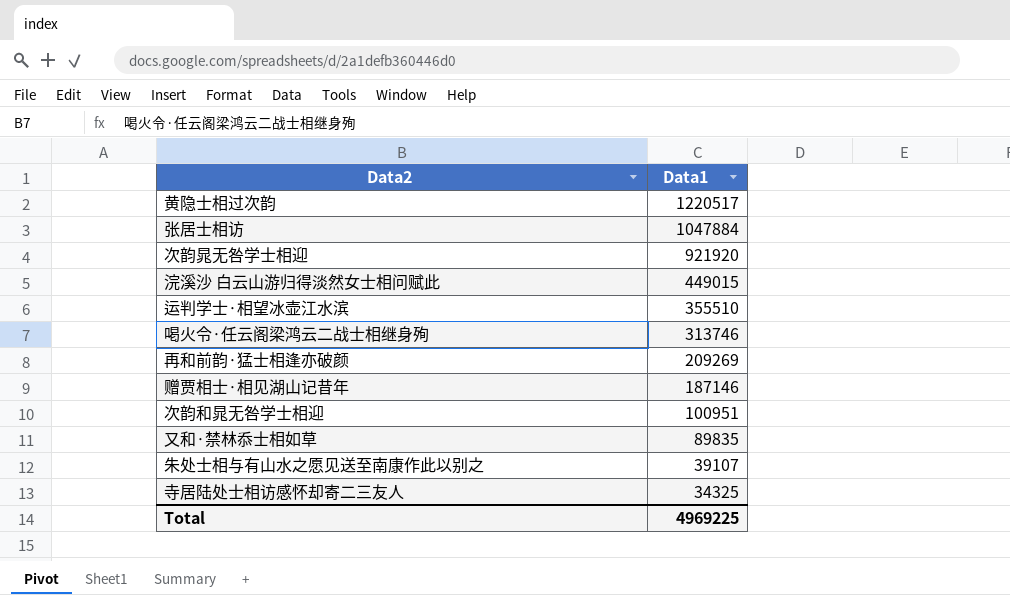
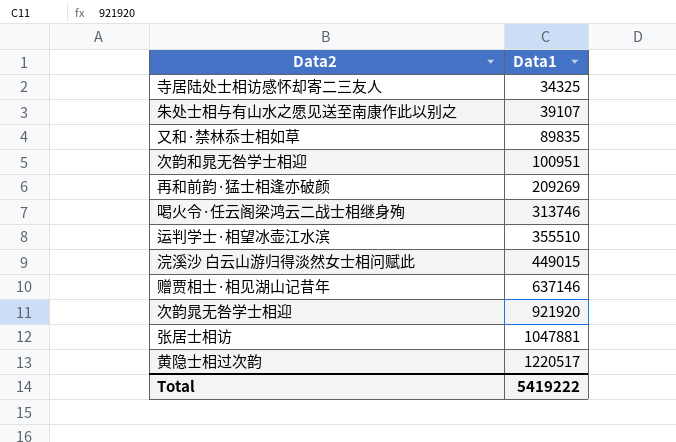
row order: Data1 descending -> Data1 ascending
赠贾相士·相见湖山记昔年 | Data1: 187146 -> 637146
张居士相访 | Data1: 1047884 -> 1047881
Total | Data1: 4969225 -> 5419222

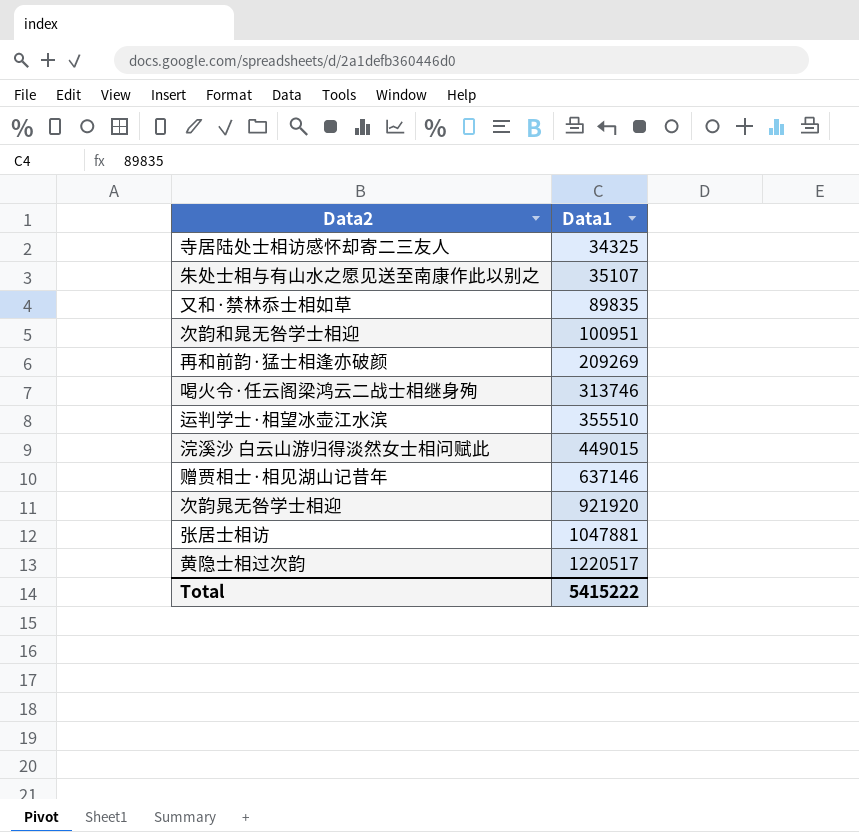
朱处士相与有山水之愿见送至南康作此以别之 | Data1: 39107 -> 35107
Total | Data1: 5419222 -> 5415222

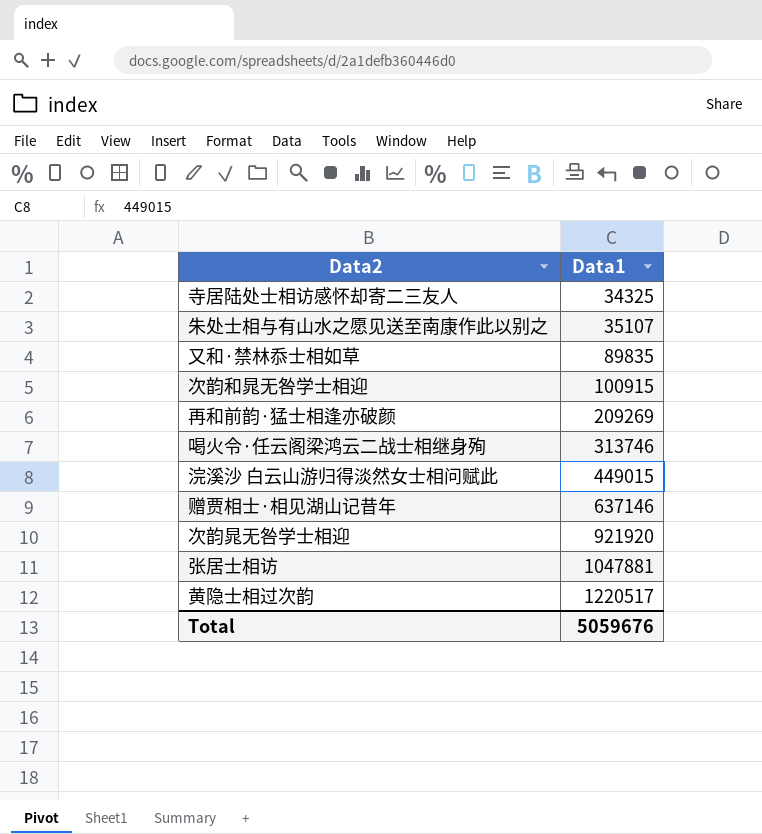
row 运判学士·相望冰壶江水滨: 355510 -> none
次韵和晁无咎学士相迎 | Data1: 100951 -> 100915
Total | Data1: 5415222 -> 5059676

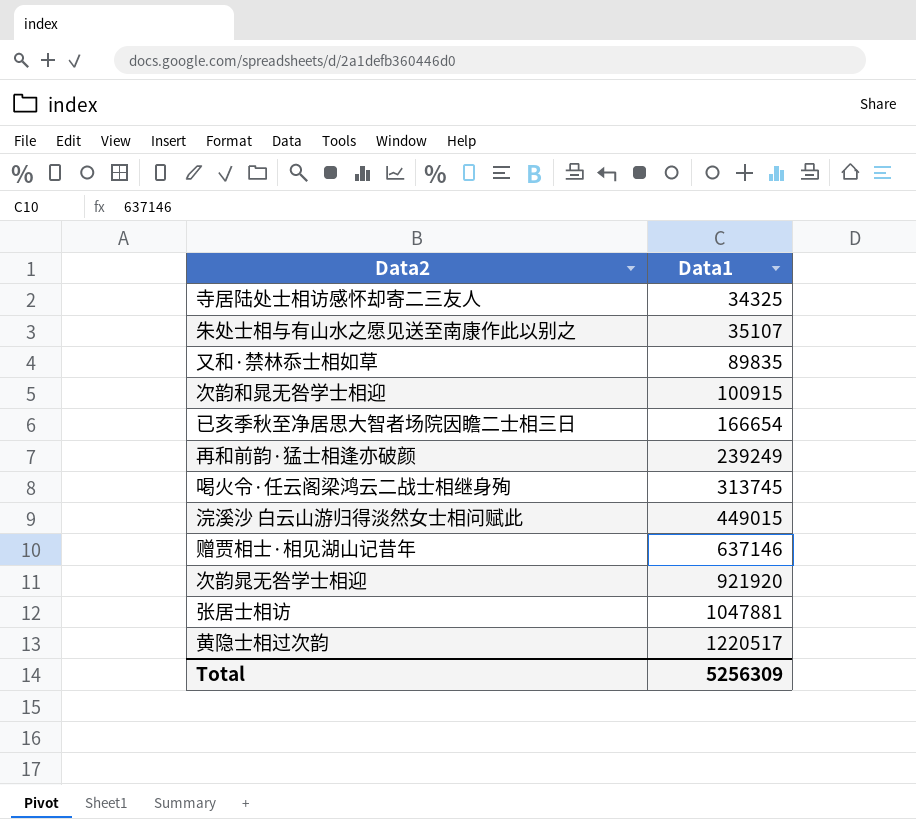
row 已亥季秋至净居思大智者场院因瞻二士相三日: none -> 166654
再和前韵·猛士相逢亦破颜 | Data1: 209269 -> 239249
喝火令·任云阁梁鸿云二战士相继身殉 | Data1: 313746 -> 313745
Total | Data1: 5059676 -> 5256309

